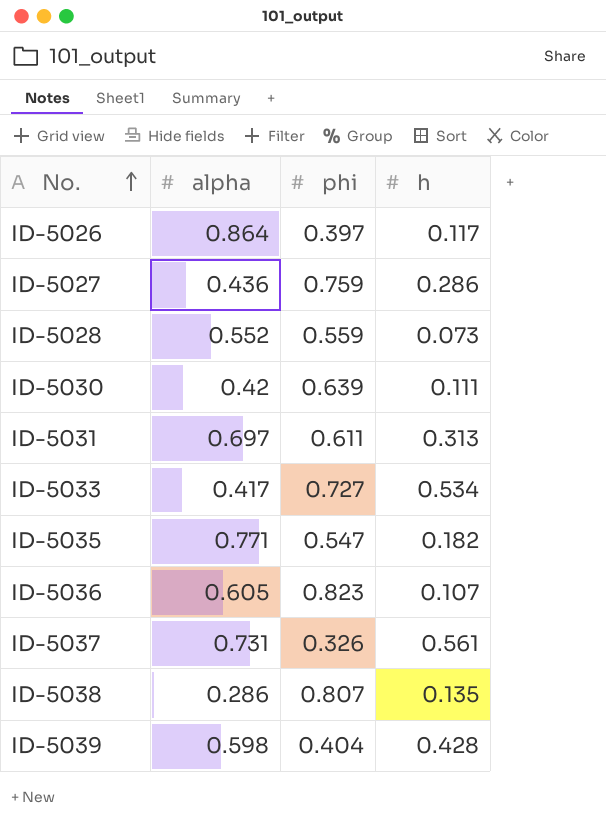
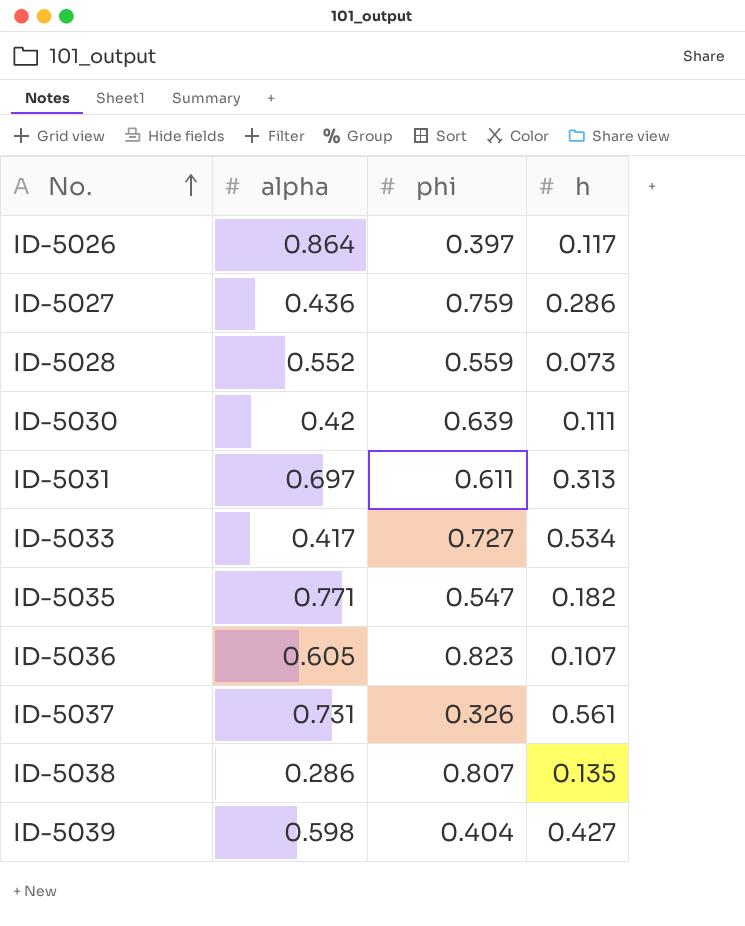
ID-5039 | h: 0.428 -> 0.427

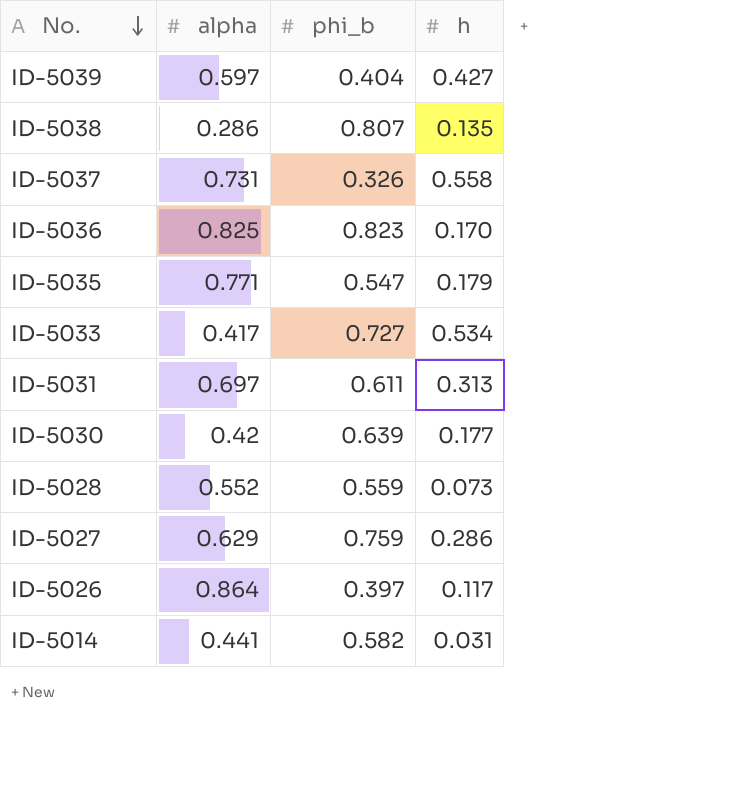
row order: No. ascending -> No. descending
column name: phi -> phi_b
ID-5039 | alpha: 0.598 -> 0.597
ID-5037 | h: 0.561 -> 0.558
ID-5036 | alpha: 0.605 -> 0.825
ID-5036 | h: 0.107 -> 0.170
ID-5035 | h: 0.182 -> 0.179
ID-5030 | h: 0.111 -> 0.177
ID-5027 | alpha: 0.436 -> 0.629
row ID-5014: none -> 0.441 | 0.582 | 0.031

